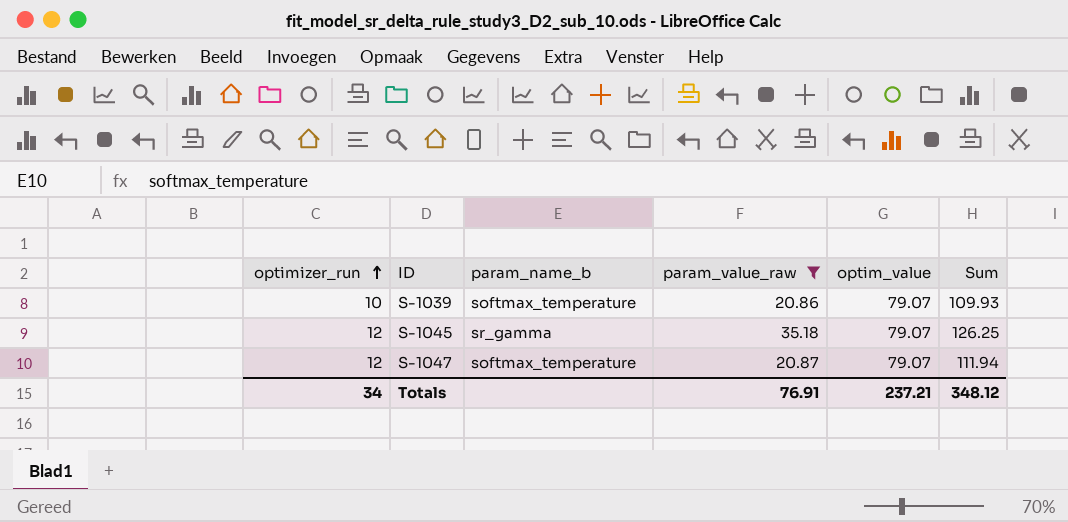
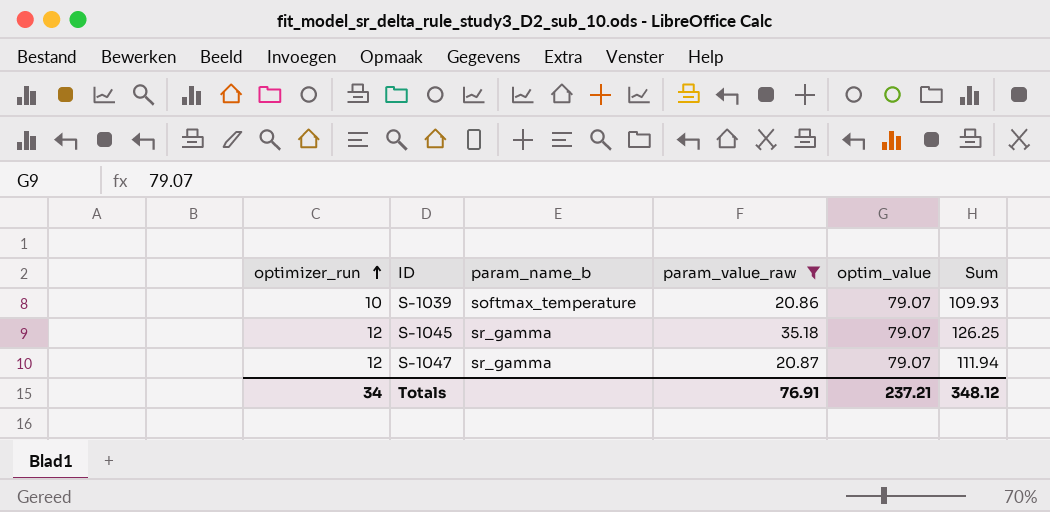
S-1047 | param_name_b: softmax_temperature -> sr_gamma

